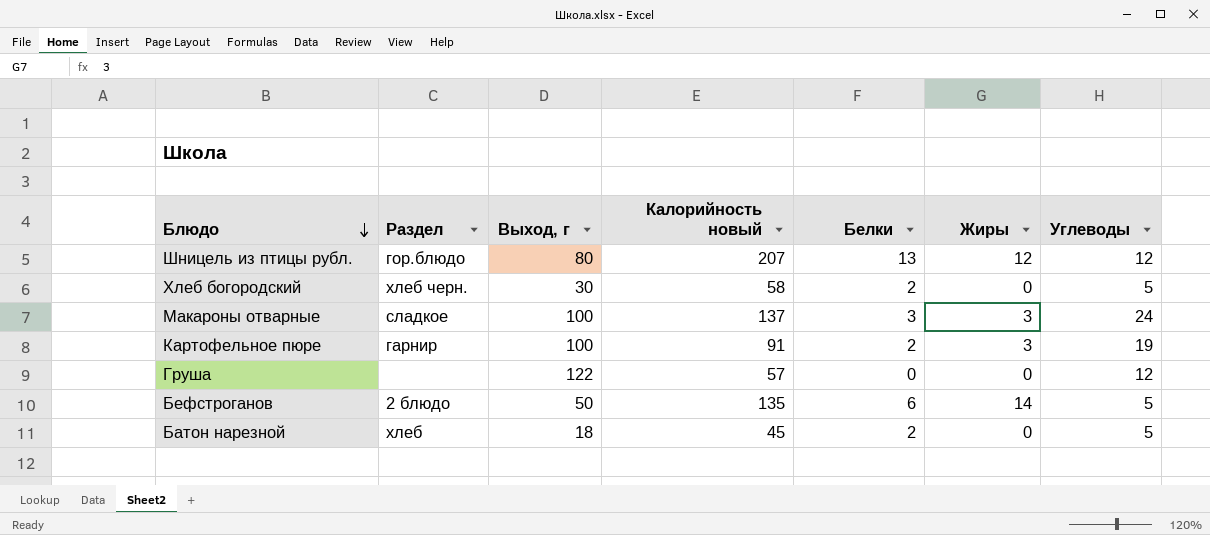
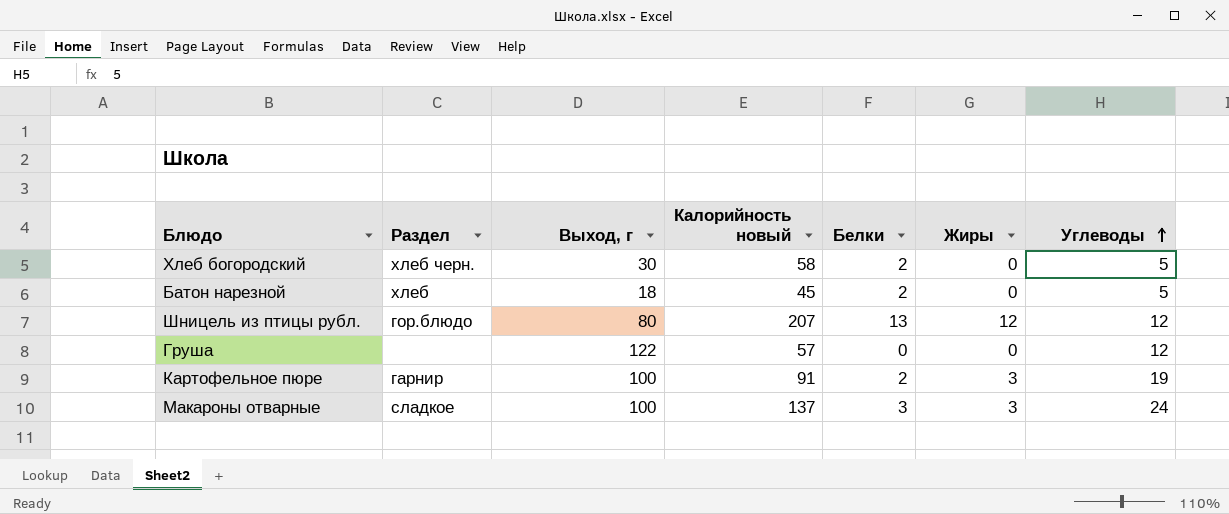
row order: Блюдо descending -> Углеводы ascending
row Бефстроганов: 2 блюдо | 50 | 135 | 6 | 14 | 5 -> none

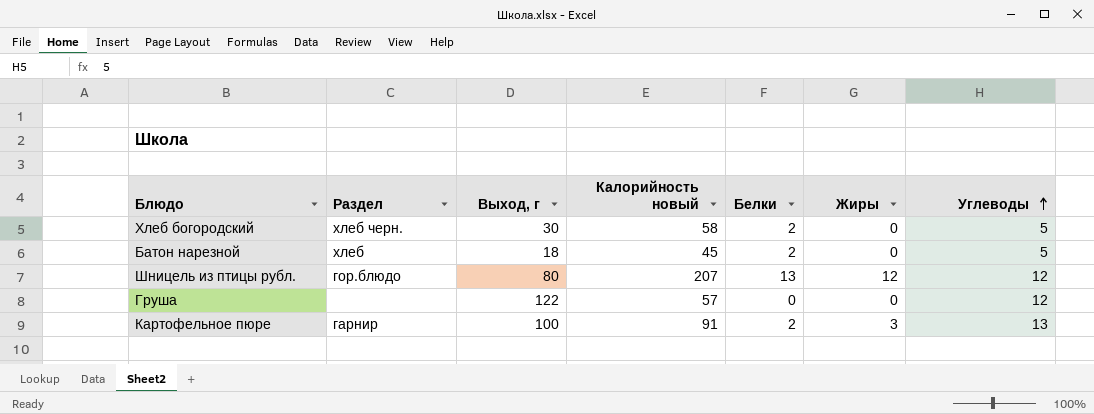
row Макароны отварные: сладкое | 100 | 137 | 3 | 3 | 24 -> none
Картофельное пюре | Углеводы: 19 -> 13

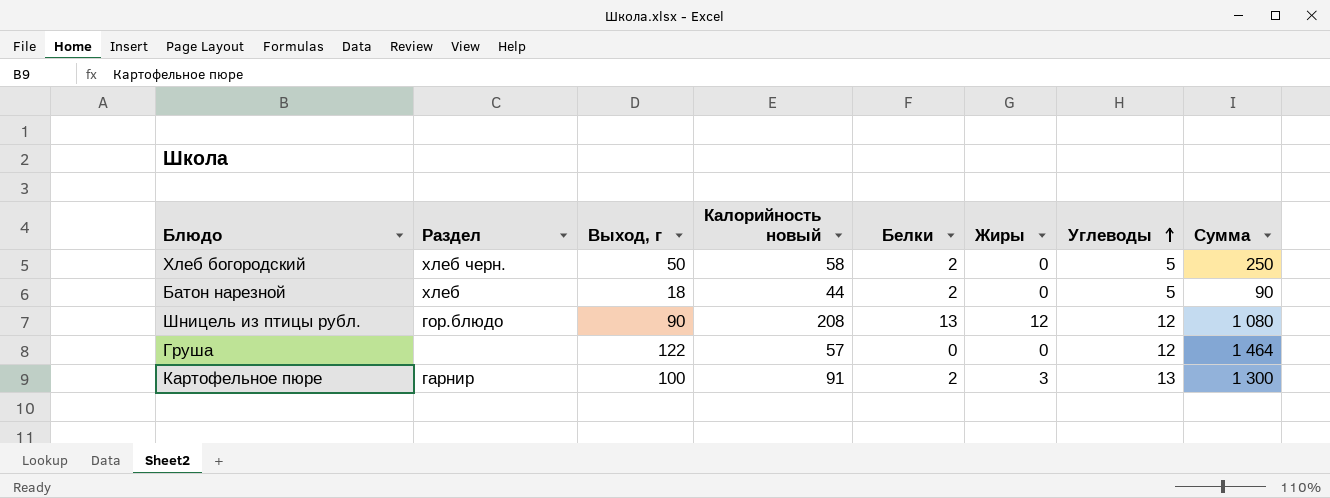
column Сумма | formula: none -> [Выход, г] * [Углеводы]
Хлеб богородский | Выход, г: 30 -> 50
Батон нарезной | Калорийность новый: 45 -> 44
Шницель из птицы рубл. | Выход, г: 80 -> 90
Шницель из птицы рубл. | Калорийность новый: 207 -> 208

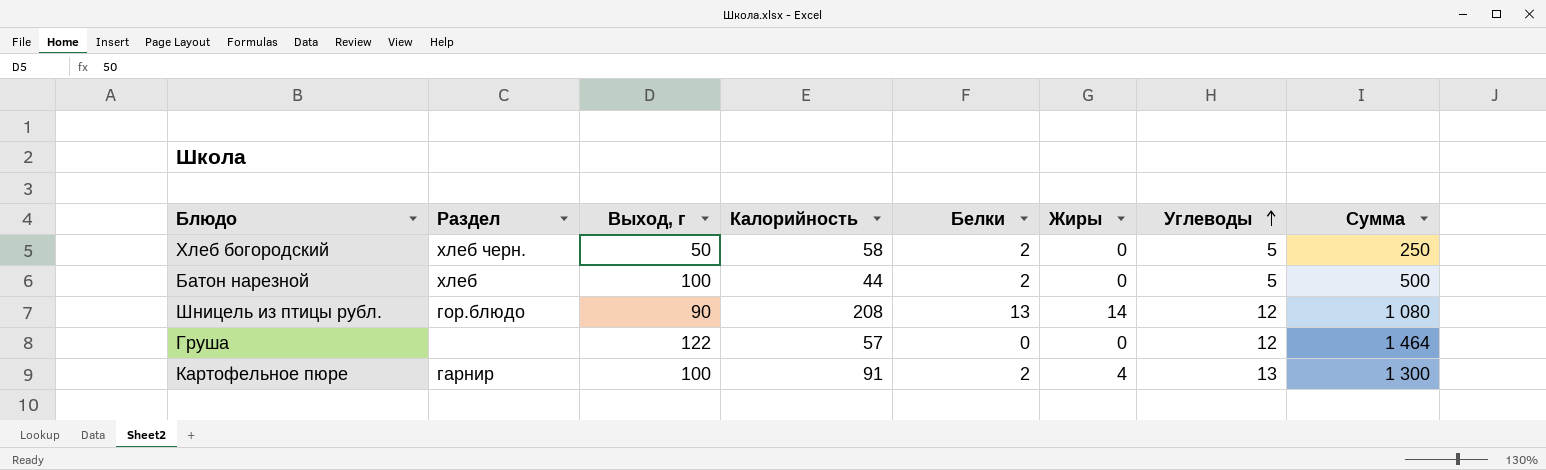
column name: Калорийность новый -> Калорийность
Батон нарезной | Выход, г: 18 -> 100
Батон нарезной | Сумма: 90 -> 500
Шницель из птицы рубл. | Жиры: 12 -> 14
Картофельное пюре | Жиры: 3 -> 4

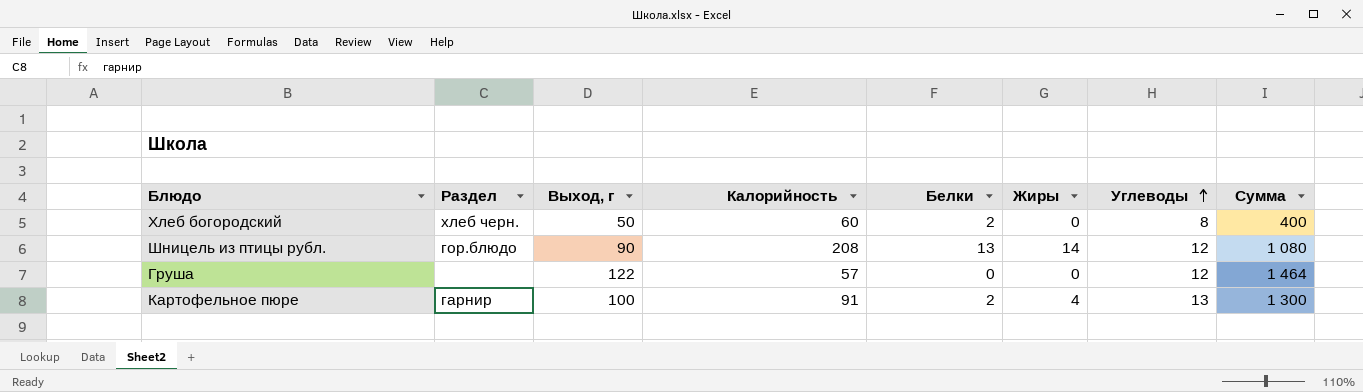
row Батон нарезной: хлеб | 100 | 44 | 2 | 0 | 5 | 500 -> none
Хлеб богородский | Калорийность: 58 -> 60
Хлеб богородский | Углеводы: 5 -> 8
Хлеб богородский | Сумма: 250 -> 400

